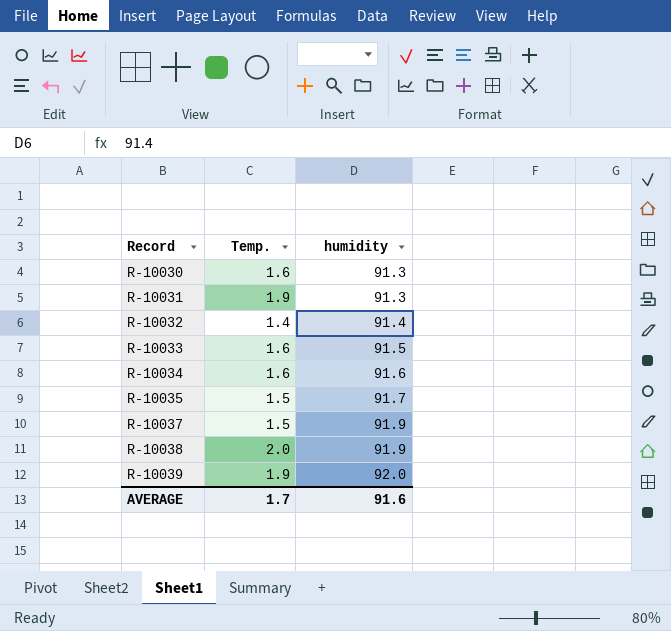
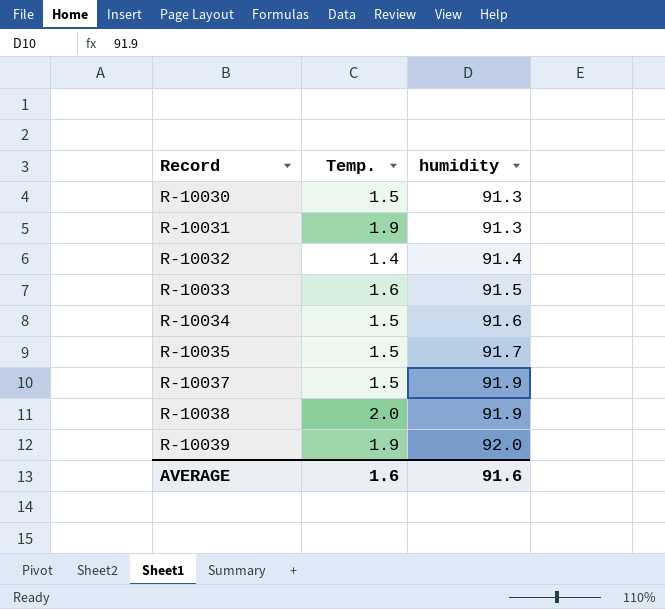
R-10030 | Temp.: 1.6 -> 1.5
R-10034 | Temp.: 1.6 -> 1.5
AVERAGE | Temp.: 1.7 -> 1.6

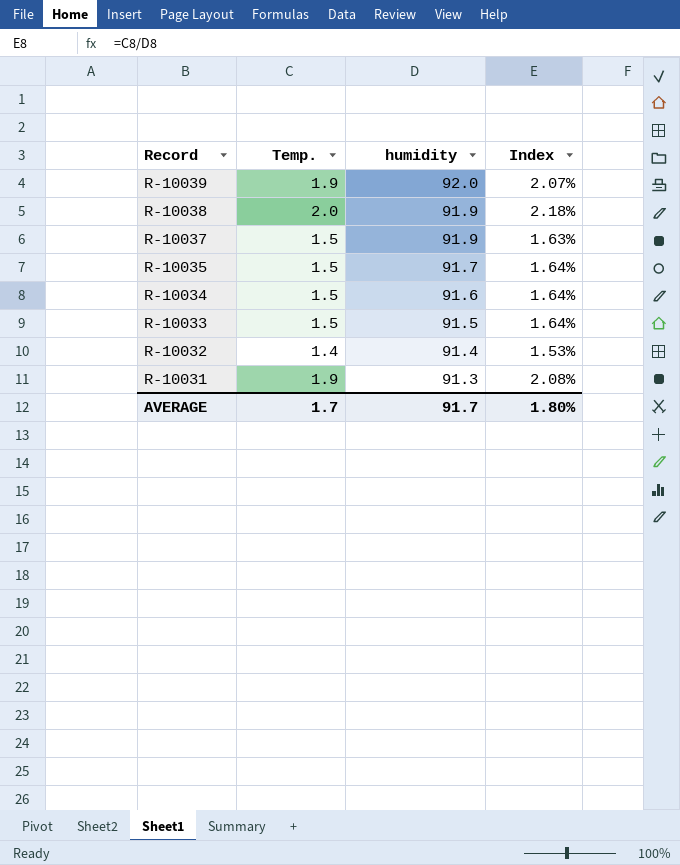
row order: Record ascending -> Record descending
column Index | formula: none -> [Temp.] / [humidity]
row R-10030: 1.5 | 91.3 -> none
R-10033 | Temp.: 1.6 -> 1.5
AVERAGE | Temp.: 1.6 -> 1.7
AVERAGE | humidity: 91.6 -> 91.7

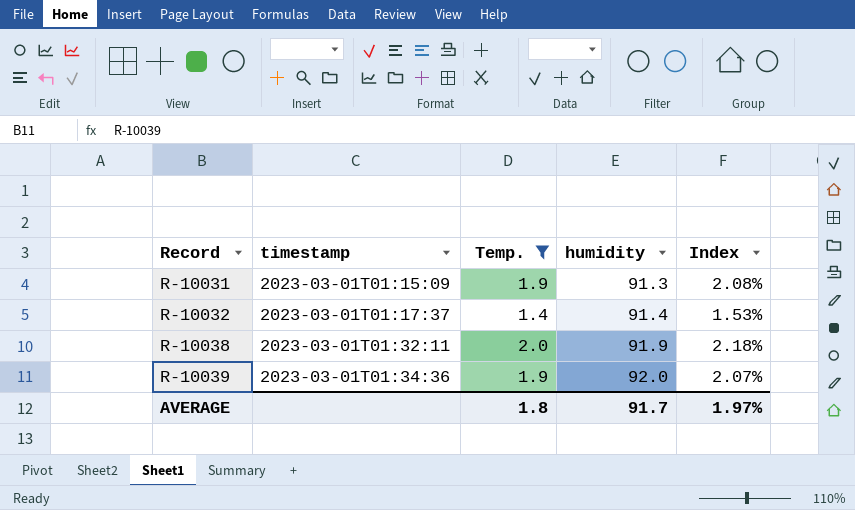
filter: none -> Temp. != 1.5
row order: Record descending -> Record ascending
column timestamp | position: none -> 2
AVERAGE | Temp.: 1.7 -> 1.8
AVERAGE | Index: 1.80% -> 1.97%

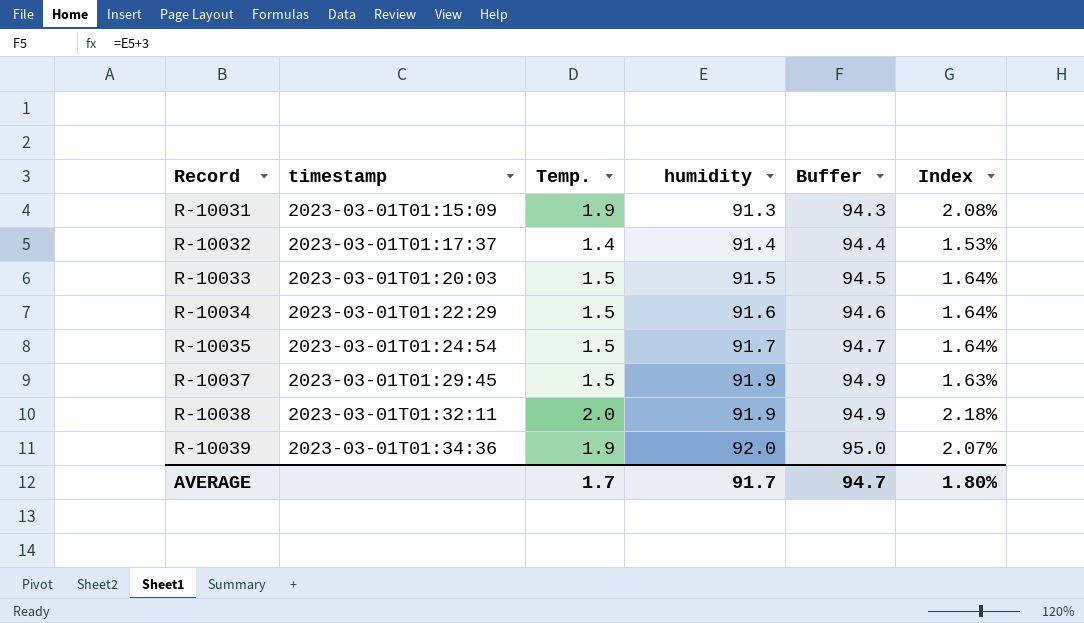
filter: Temp. != 1.5 -> none
column Buffer | formula: none -> [humidity] + 3
AVERAGE | Temp.: 1.8 -> 1.7
AVERAGE | Index: 1.97% -> 1.80%

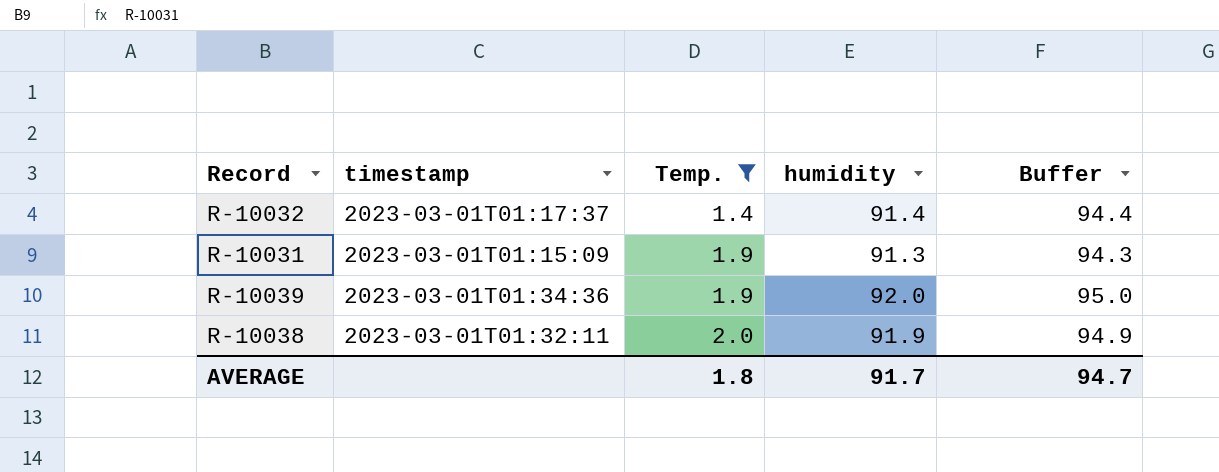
filter: none -> Temp. != 1.5
row order: Record ascending -> Temp. ascending
column Index | formula: [Temp.] / [humidity] -> none
AVERAGE | Temp.: 1.7 -> 1.8

